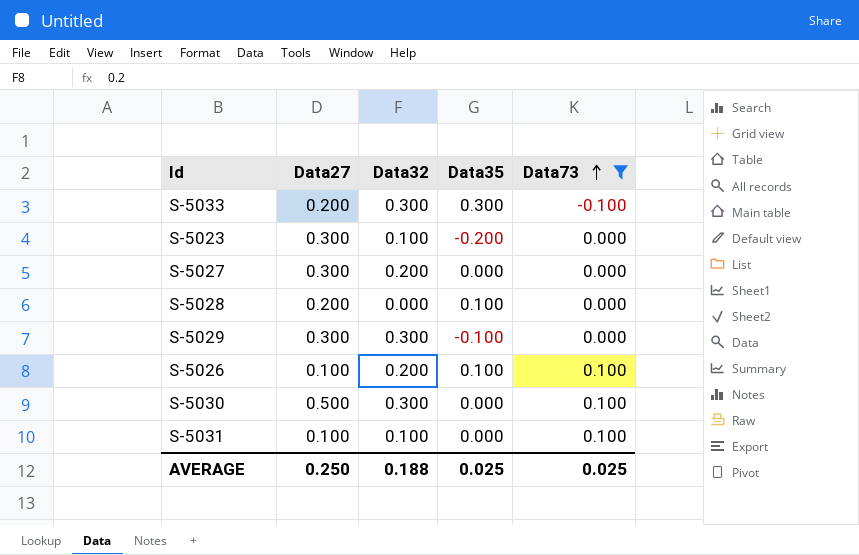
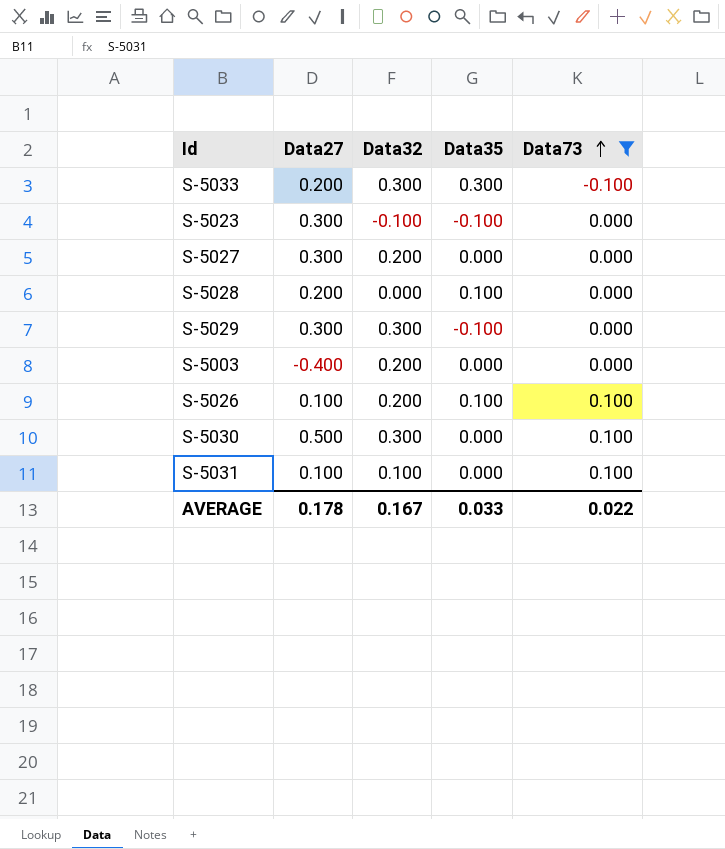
S-5023 | Data32: 0.100 -> -0.100
S-5023 | Data35: -0.200 -> -0.100
row S-5003: none -> -0.400 | 0.200 | 0.000 | 0.000
AVERAGE | Data27: 0.250 -> 0.178
AVERAGE | Data32: 0.188 -> 0.167
AVERAGE | Data35: 0.025 -> 0.033
AVERAGE | Data73: 0.025 -> 0.022

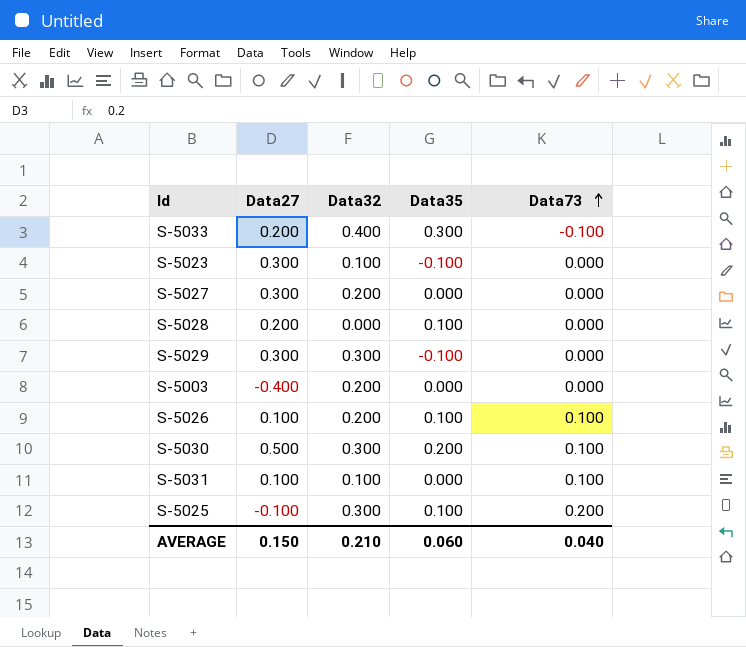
filter: Data73 != 0.200 -> none
S-5033 | Data32: 0.300 -> 0.400
S-5023 | Data32: -0.100 -> 0.100
S-5030 | Data35: 0.000 -> 0.200
AVERAGE | Data27: 0.178 -> 0.150
AVERAGE | Data32: 0.167 -> 0.210
AVERAGE | Data35: 0.033 -> 0.060
AVERAGE | Data73: 0.022 -> 0.040

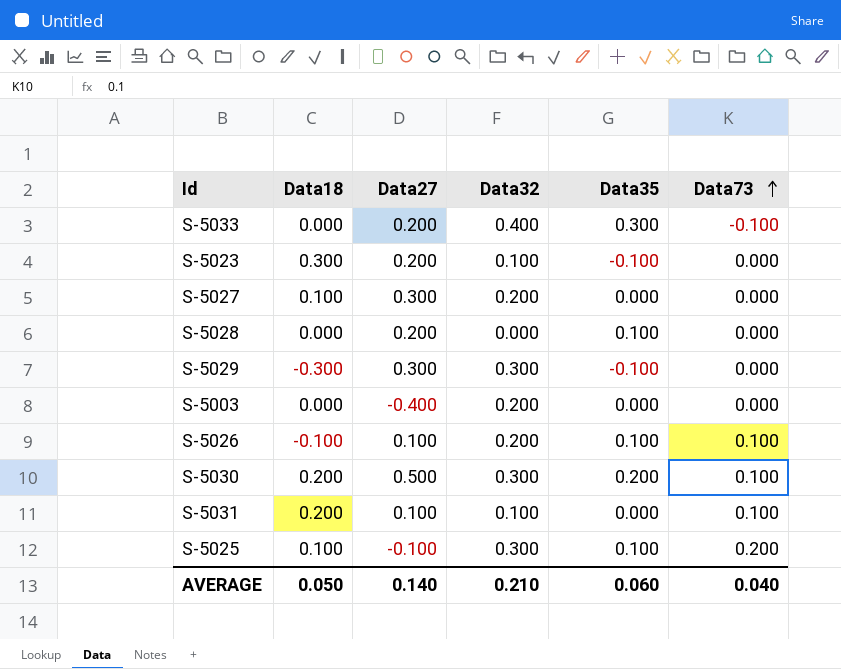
column Data18 | position: none -> 2
S-5023 | Data27: 0.300 -> 0.200
AVERAGE | Data27: 0.150 -> 0.140

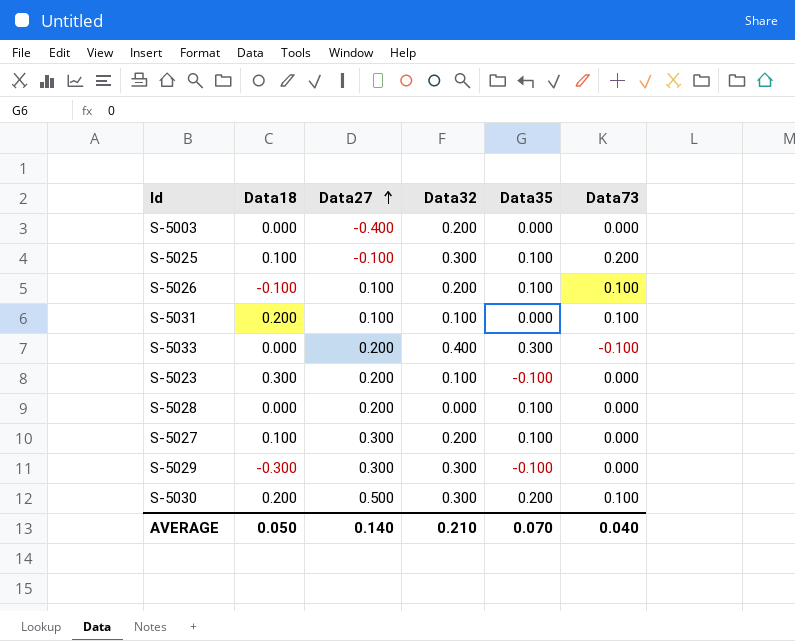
row order: Data73 ascending -> Data27 ascending
S-5027 | Data35: 0.000 -> 0.100
AVERAGE | Data35: 0.060 -> 0.070

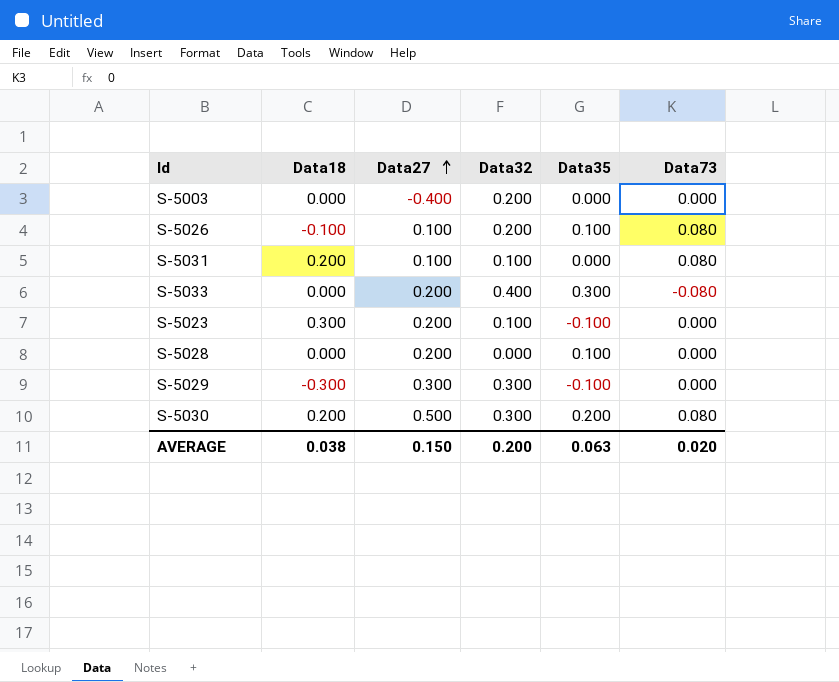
row S-5025: 0.100 | -0.100 | 0.300 | 0.100 | 0.200 -> none
row S-5027: 0.100 | 0.300 | 0.200 | 0.100 | 0.000 -> none
S-5026 | Data73: 0.100 -> 0.080
S-5031 | Data73: 0.100 -> 0.080
S-5033 | Data73: -0.100 -> -0.080
S-5030 | Data73: 0.100 -> 0.080
AVERAGE | Data18: 0.050 -> 0.038
AVERAGE | Data27: 0.140 -> 0.150
AVERAGE | Data32: 0.210 -> 0.200
AVERAGE | Data35: 0.070 -> 0.063
AVERAGE | Data73: 0.040 -> 0.020

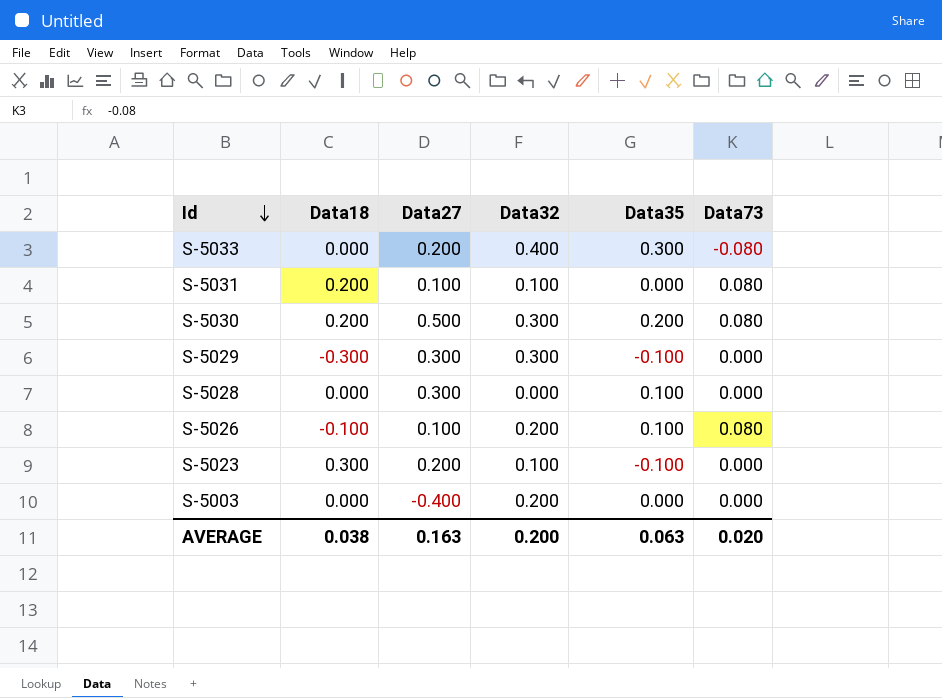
row order: Data27 ascending -> Id descending
S-5028 | Data27: 0.200 -> 0.300
AVERAGE | Data27: 0.150 -> 0.163

